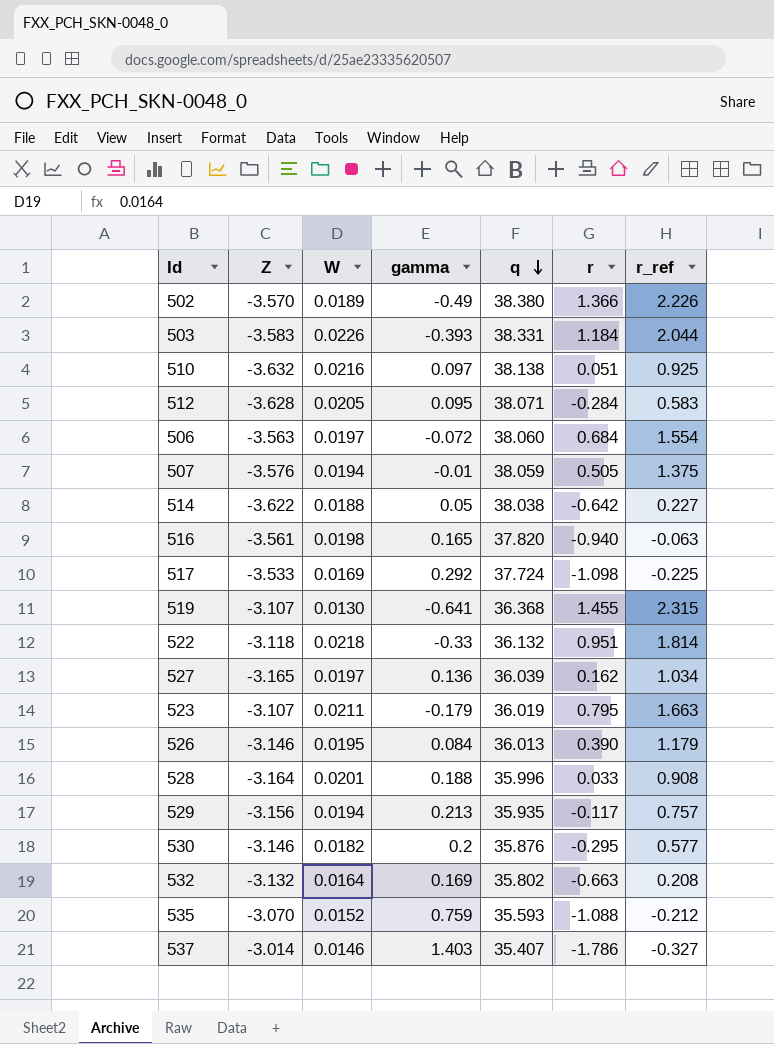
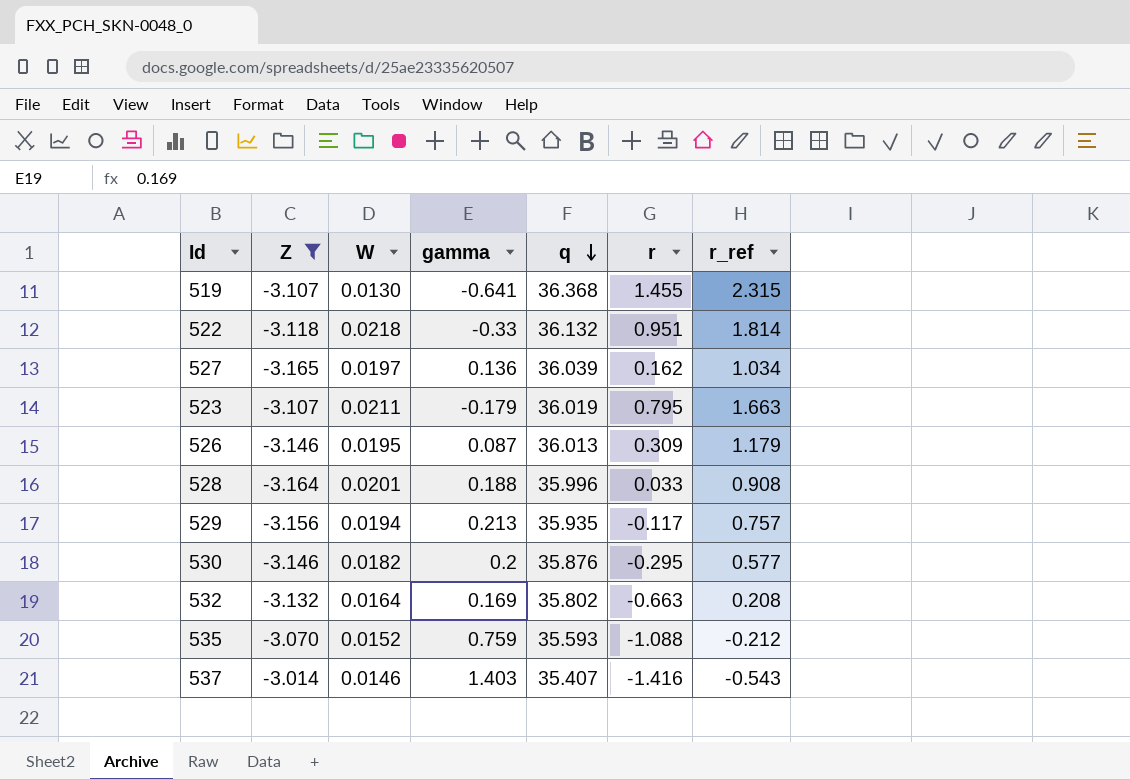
filter: none -> Z >= -3.165
526 | gamma: 0.084 -> 0.087
526 | r: 0.390 -> 0.309
537 | r: -1.786 -> -1.416
537 | r_ref: -0.327 -> -0.543

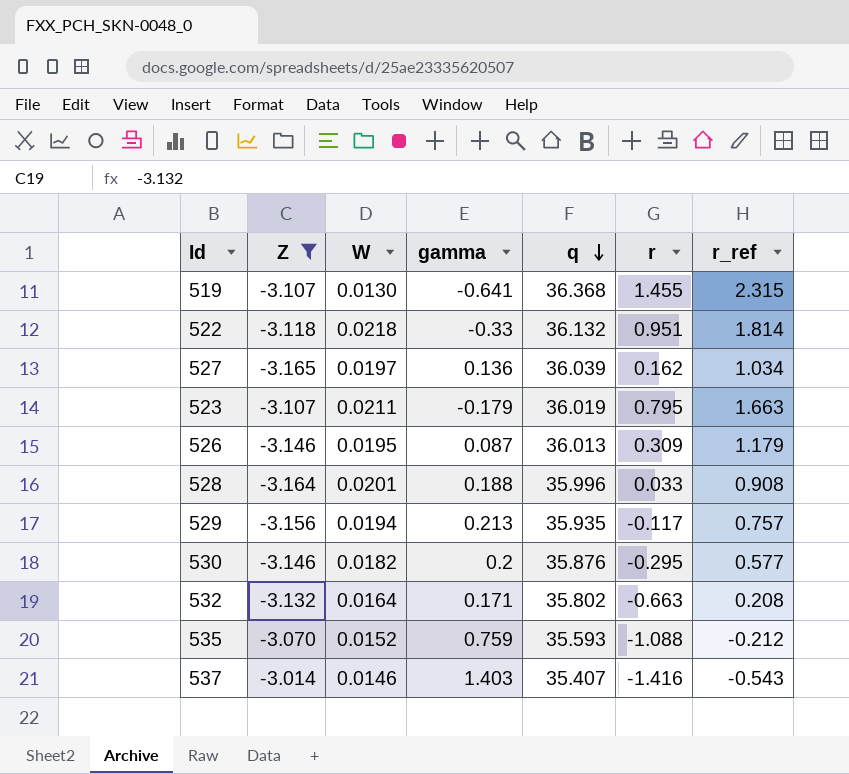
532 | gamma: 0.169 -> 0.171

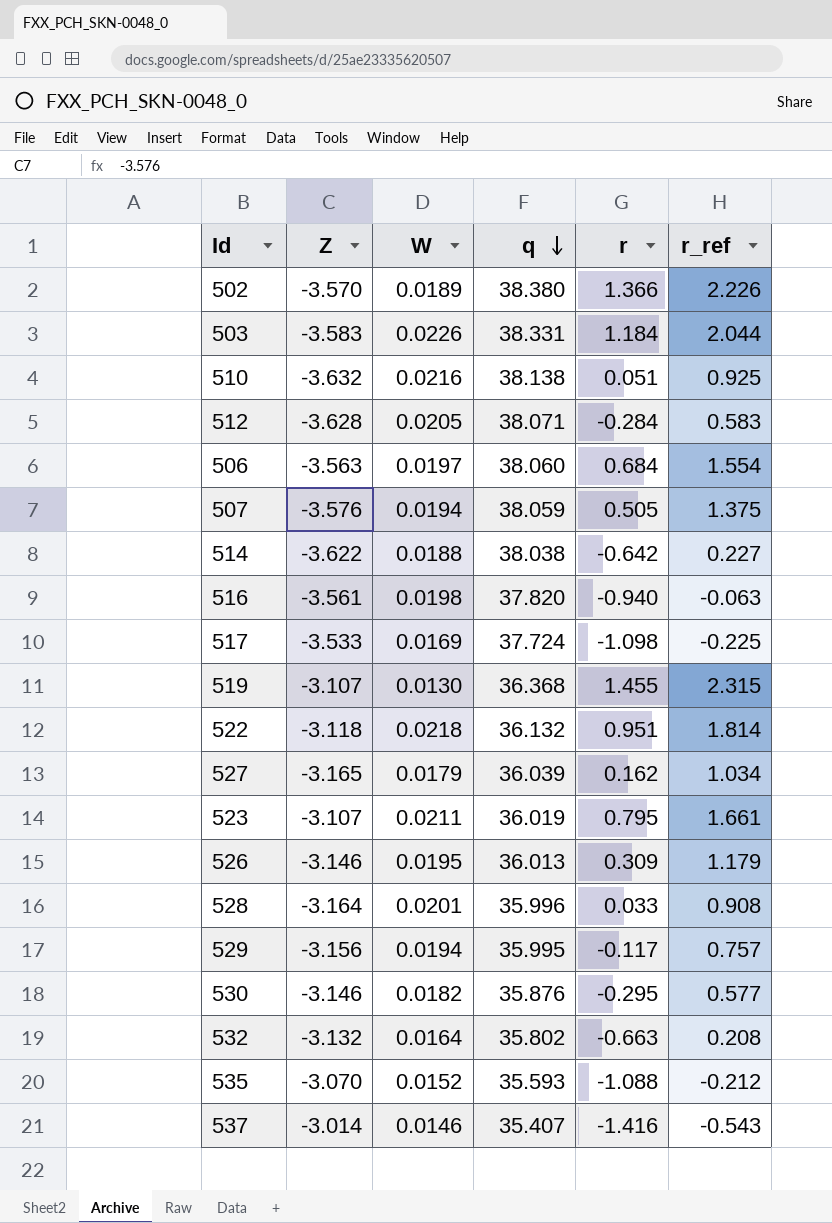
filter: Z >= -3.165 -> none
column gamma | position: 4 -> none
527 | W: 0.0197 -> 0.0179
523 | r_ref: 1.663 -> 1.661
529 | q: 35.935 -> 35.995

